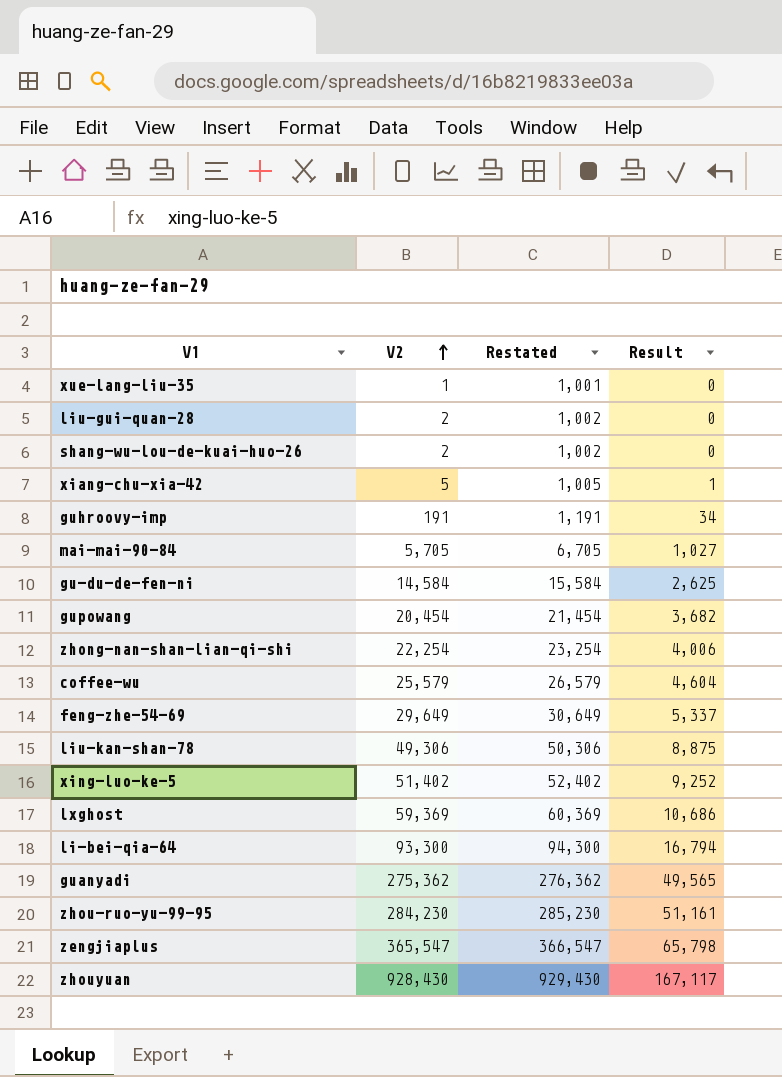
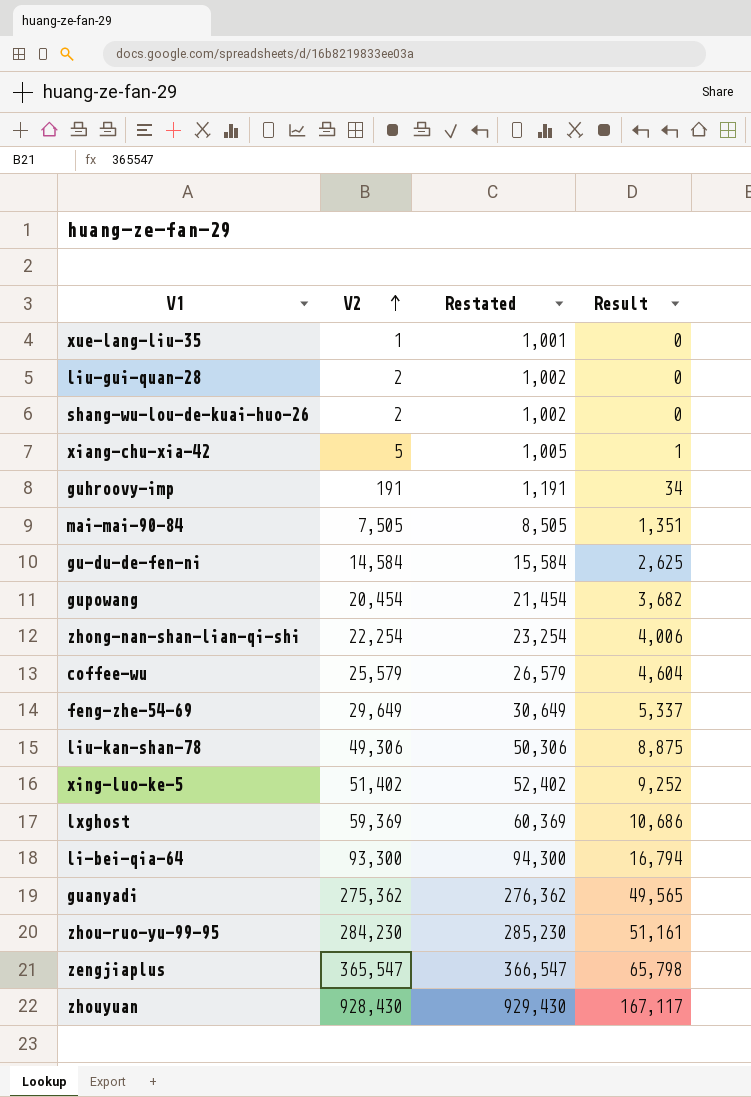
mai-mai-90-84 | V2: 5,705 -> 7,505
mai-mai-90-84 | Restated: 6,705 -> 8,505
mai-mai-90-84 | Result: 1,027 -> 1,351

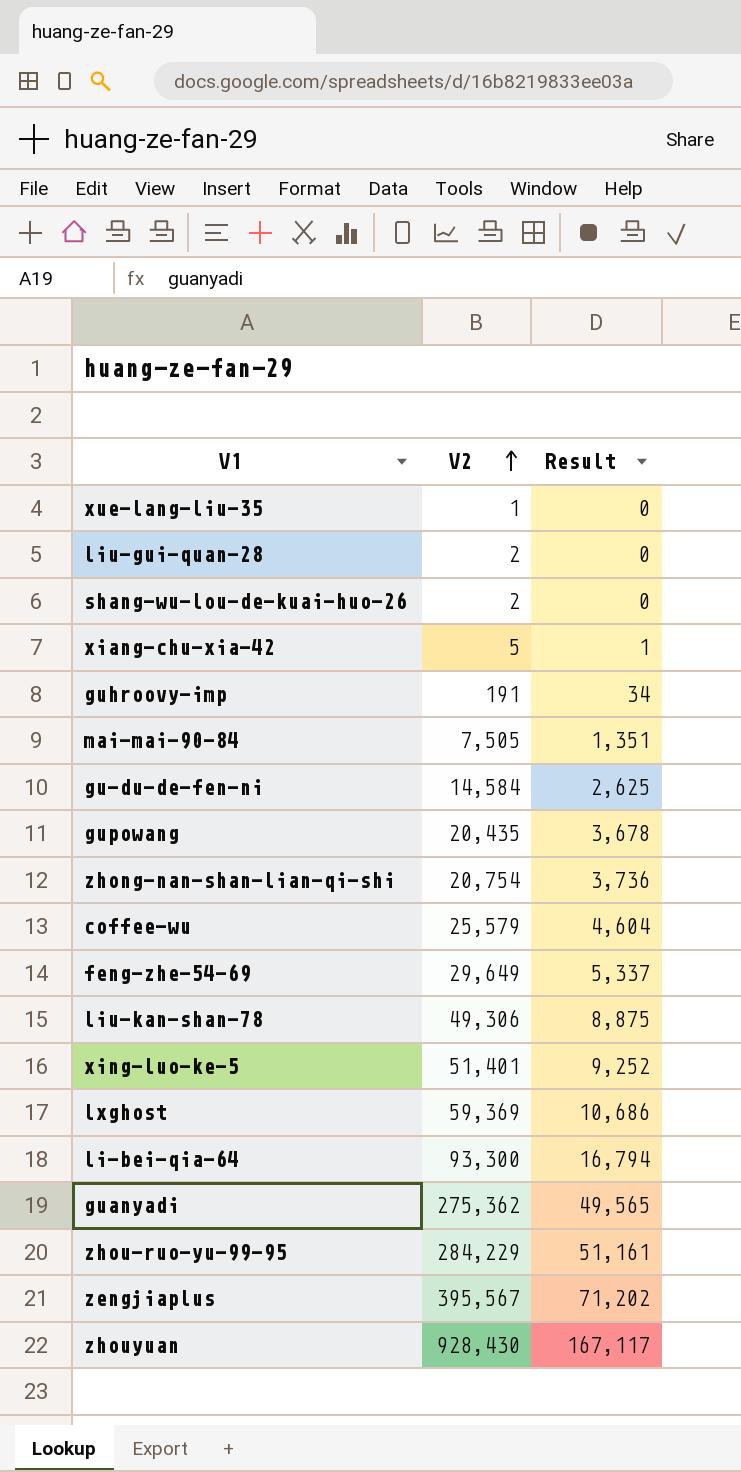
column Restated | formula: [V2] + 1000 -> none
gupowang | V2: 20,454 -> 20,435
gupowang | Result: 3,682 -> 3,678
zhong-nan-shan-lian-qi-shi | V2: 22,254 -> 20,754
zhong-nan-shan-lian-qi-shi | Result: 4,006 -> 3,736
xing-luo-ke-5 | V2: 51,402 -> 51,401
zhou-ruo-yu-99-95 | V2: 284,230 -> 284,229
zengjiaplus | V2: 365,547 -> 395,567
zengjiaplus | Result: 65,798 -> 71,202

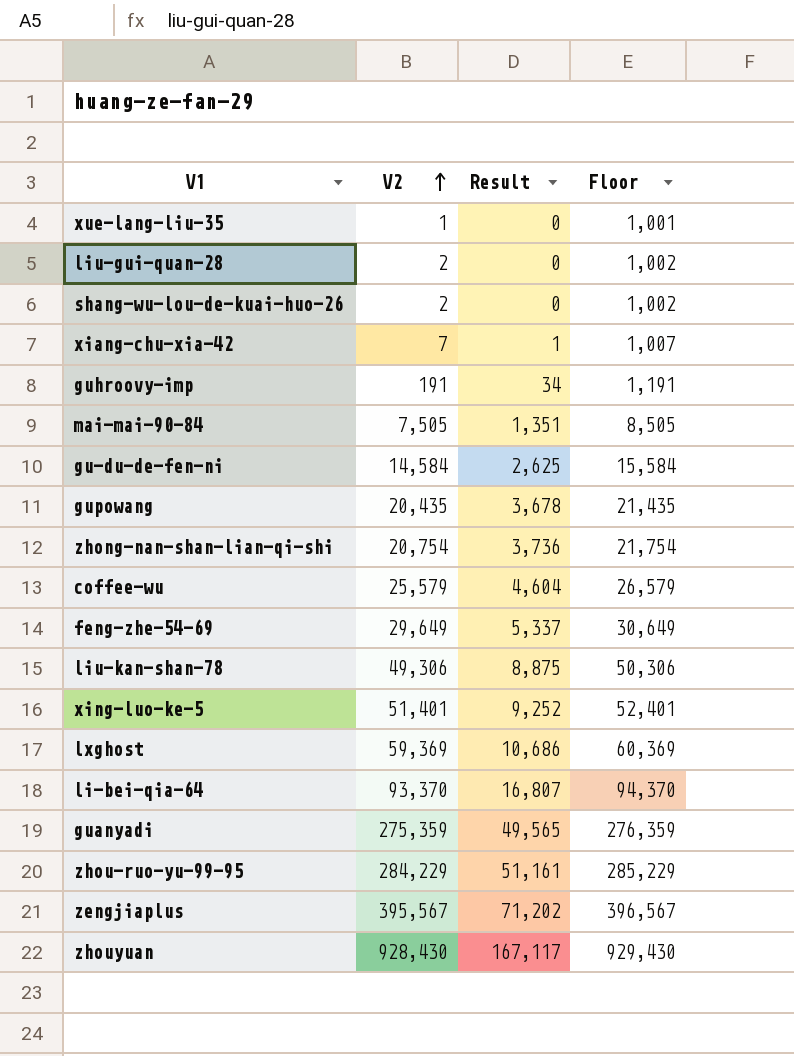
column Floor | formula: none -> [V2] + 1000
xiang-chu-xia-42 | V2: 5 -> 7
li-bei-qia-64 | V2: 93,300 -> 93,370
li-bei-qia-64 | Result: 16,794 -> 16,807
guanyadi | V2: 275,362 -> 275,359

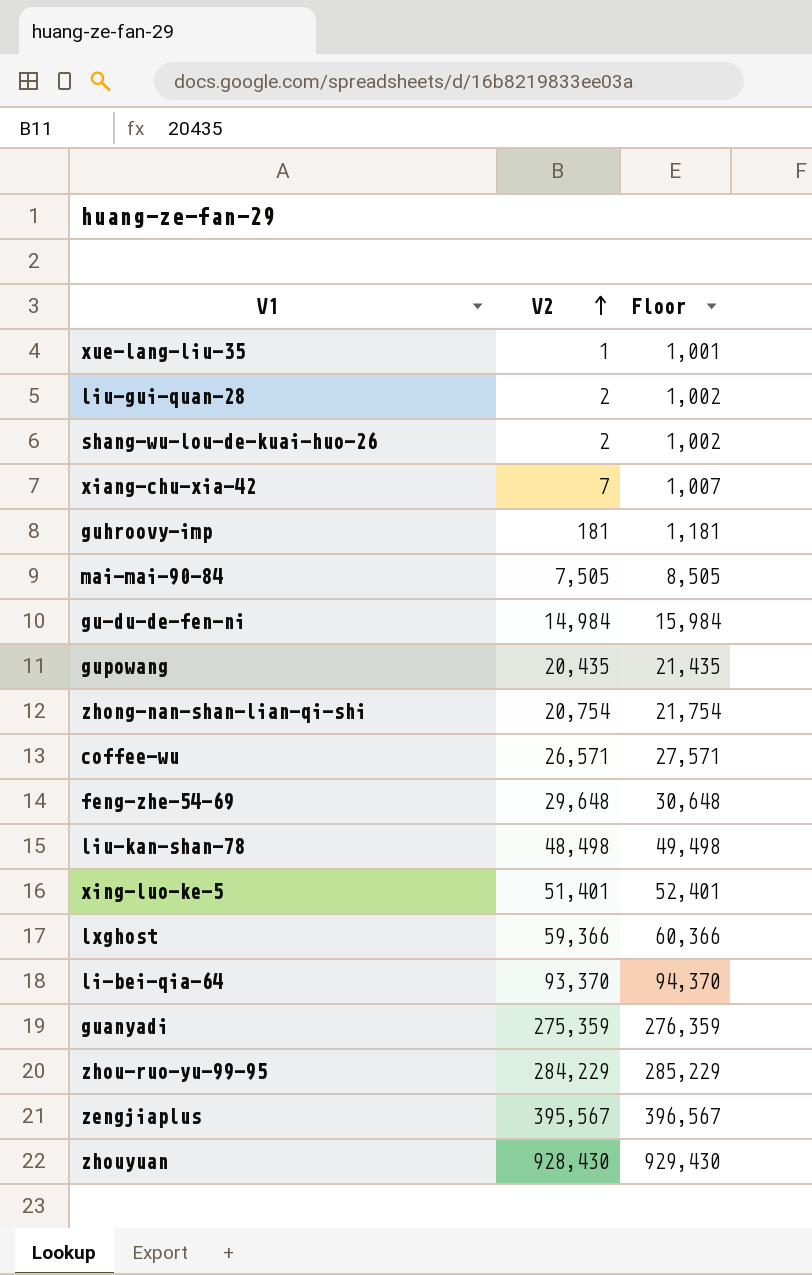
column Result | formula: [V2] * 0.18 -> none
guhroovy-imp | V2: 191 -> 181
guhroovy-imp | Floor: 1,191 -> 1,181
gu-du-de-fen-ni | V2: 14,584 -> 14,984
gu-du-de-fen-ni | Floor: 15,584 -> 15,984
coffee-wu | V2: 25,579 -> 26,571
coffee-wu | Floor: 26,579 -> 27,571
feng-zhe-54-69 | V2: 29,649 -> 29,648
feng-zhe-54-69 | Floor: 30,649 -> 30,648
liu-kan-shan-78 | V2: 49,306 -> 48,498
liu-kan-shan-78 | Floor: 50,306 -> 49,498
lxghost | V2: 59,369 -> 59,366
lxghost | Floor: 60,369 -> 60,366

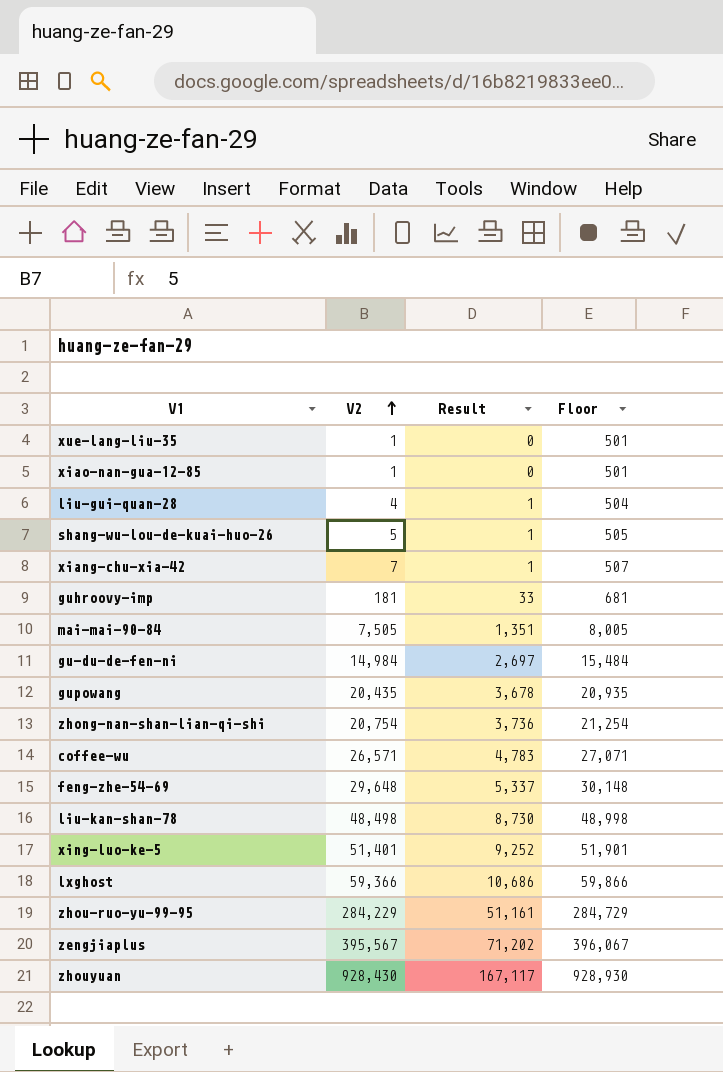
column Result | formula: none -> [V2] * 0.18
column Floor | formula: [V2] + 1000 -> [V2] + 500
row li-bei-qia-64: 93,370 | 94,370 -> none
row guanyadi: 275,359 | 276,359 -> none
row xiao-nan-gua-12-85: none -> 1 | 0 | 501
liu-gui-quan-28 | V2: 2 -> 4
shang-wu-lou-de-kuai-huo-26 | V2: 2 -> 5

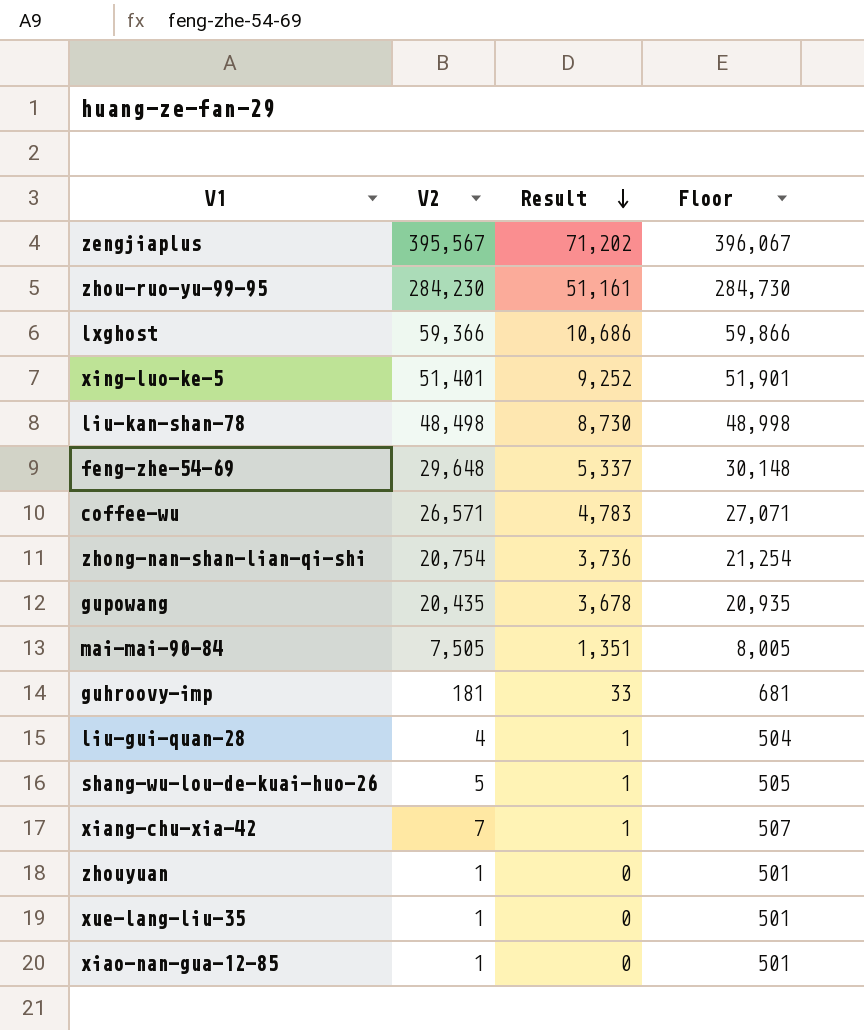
row order: V2 ascending -> Result descending
row gu-du-de-fen-ni: 14,984 | 2,697 | 15,484 -> none
zhou-ruo-yu-99-95 | V2: 284,229 -> 284,230
zhou-ruo-yu-99-95 | Floor: 284,729 -> 284,730
zhouyuan | V2: 928,430 -> 1
zhouyuan | Result: 167,117 -> 0
zhouyuan | Floor: 928,930 -> 501

